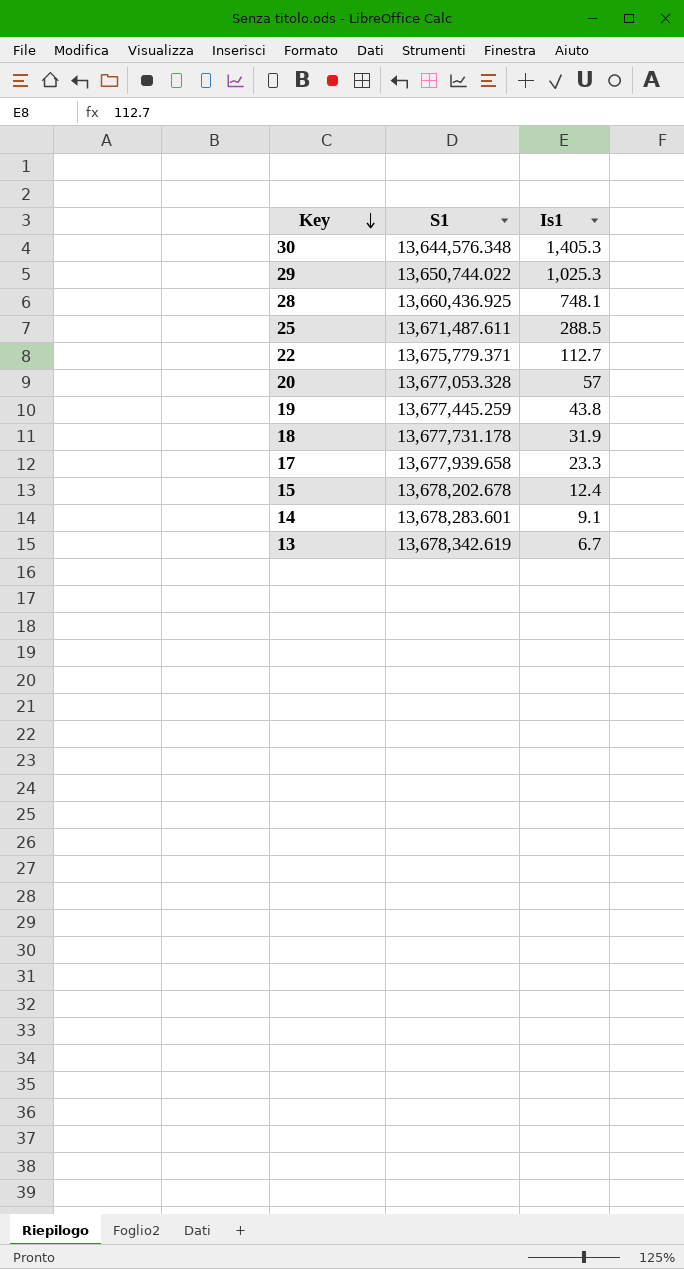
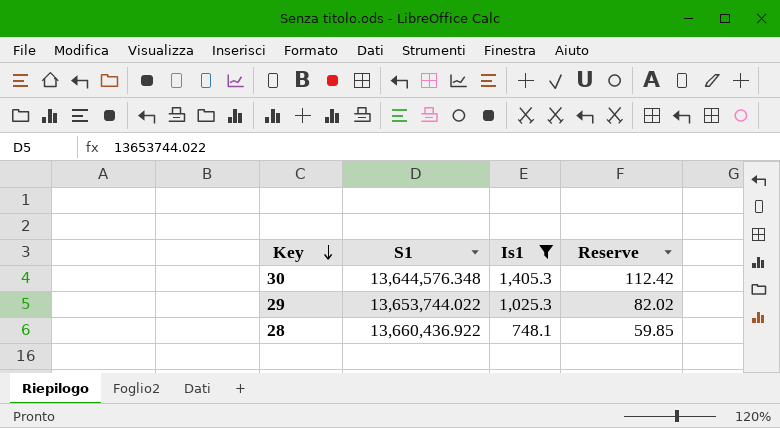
filter: none -> Is1 >= 748.1
column Reserve | formula: none -> [Is1] * 0.08
29 | S1: 13,650,744.022 -> 13,653,744.022
28 | S1: 13,660,436.925 -> 13,660,436.922

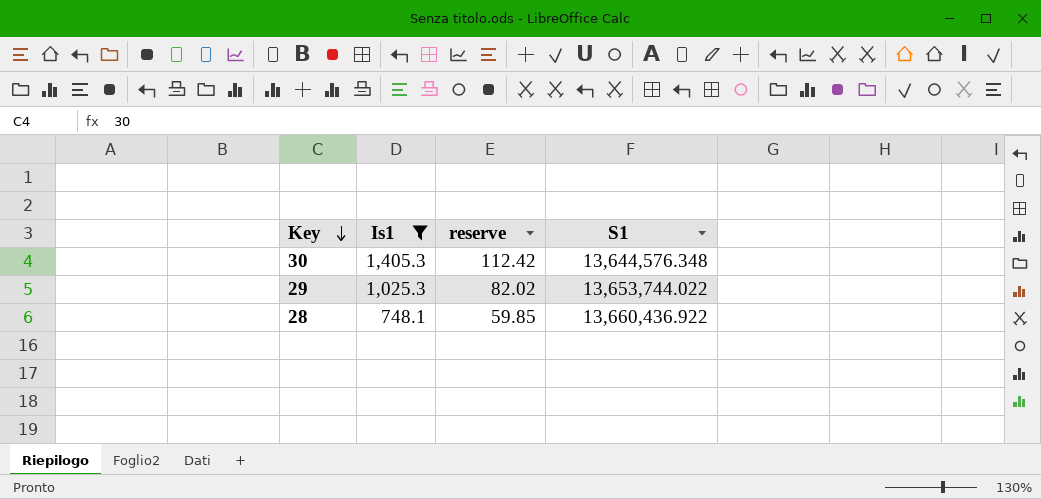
column name: Reserve -> reserve
column S1 | position: 2 -> 4

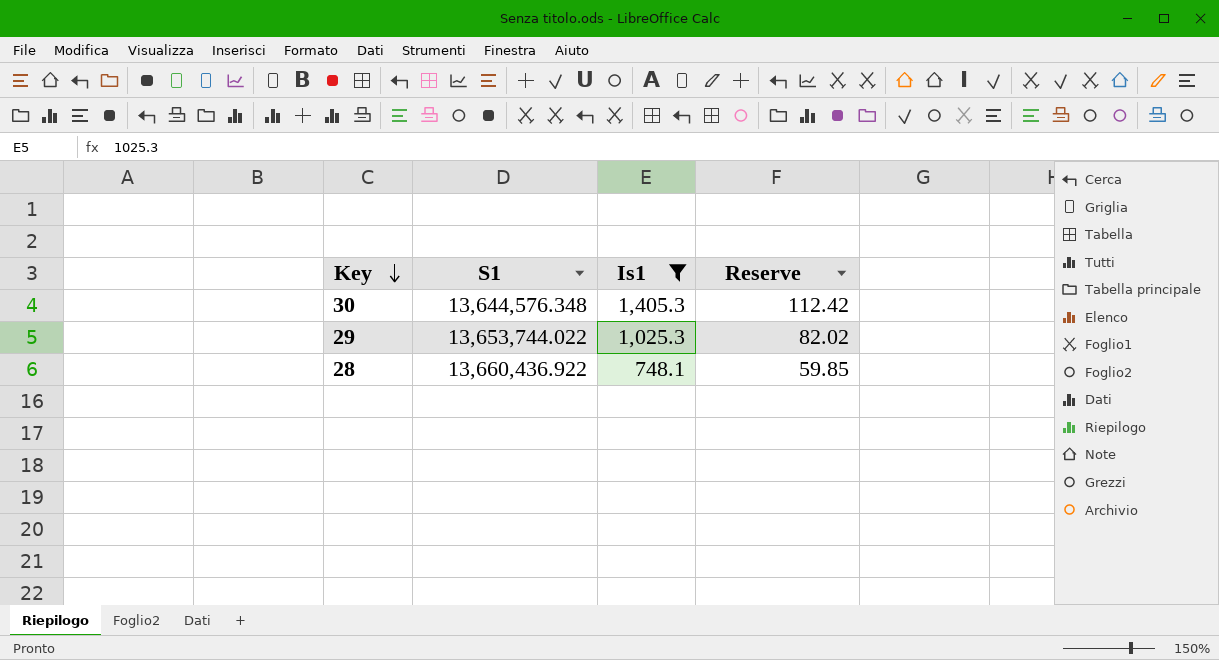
column S1 | position: 4 -> 2
column name: reserve -> Reserve

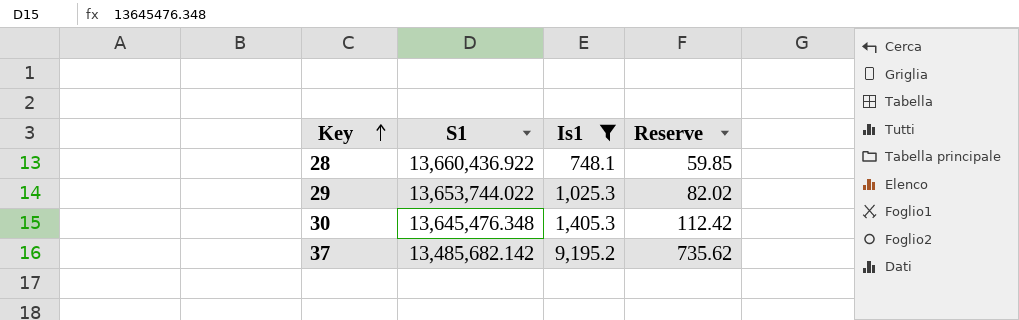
row order: Key descending -> Key ascending
30 | S1: 13,644,576.348 -> 13,645,476.348
row 37: none -> 13,485,682.142 | 9,195.2 | 735.62

